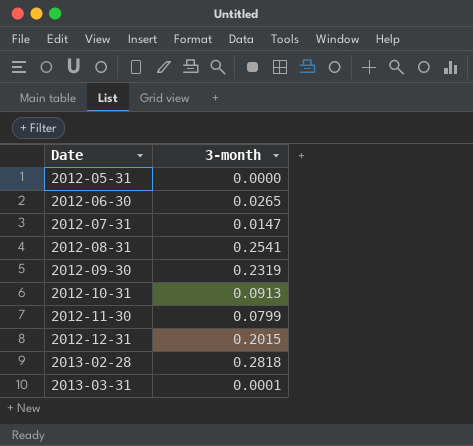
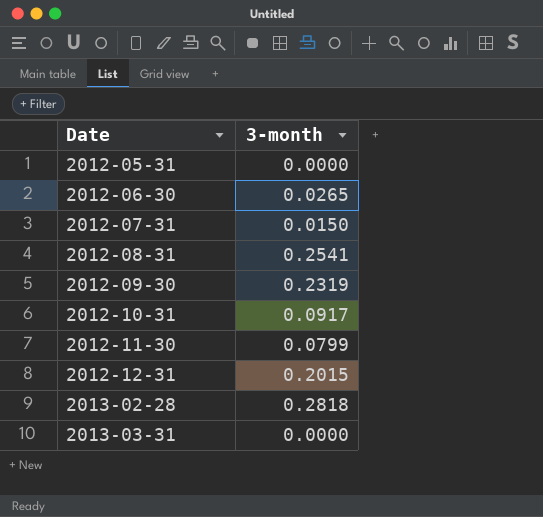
2012-07-31 | 3-month: 0.0147 -> 0.0150
2012-10-31 | 3-month: 0.0913 -> 0.0917
2013-03-31 | 3-month: 0.0001 -> 0.0000

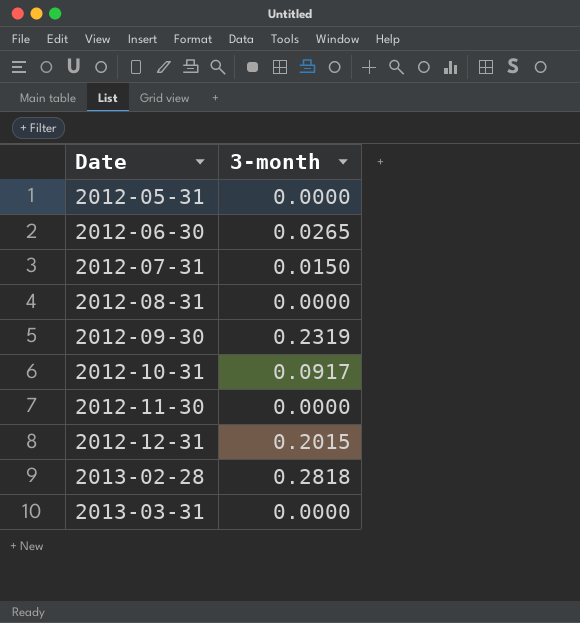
2012-08-31 | 3-month: 0.2541 -> 0.0000
2012-11-30 | 3-month: 0.0799 -> 0.0000

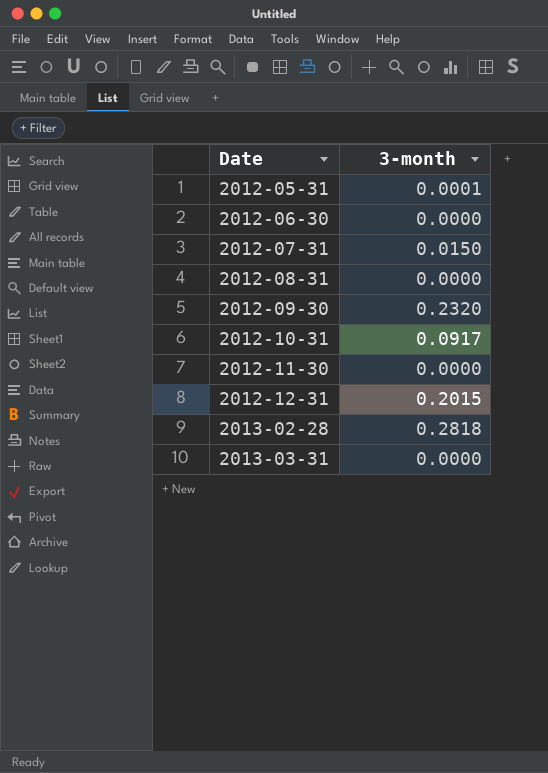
2012-05-31 | 3-month: 0.0000 -> 0.0001
2012-06-30 | 3-month: 0.0265 -> 0.0000
2012-09-30 | 3-month: 0.2319 -> 0.2320

